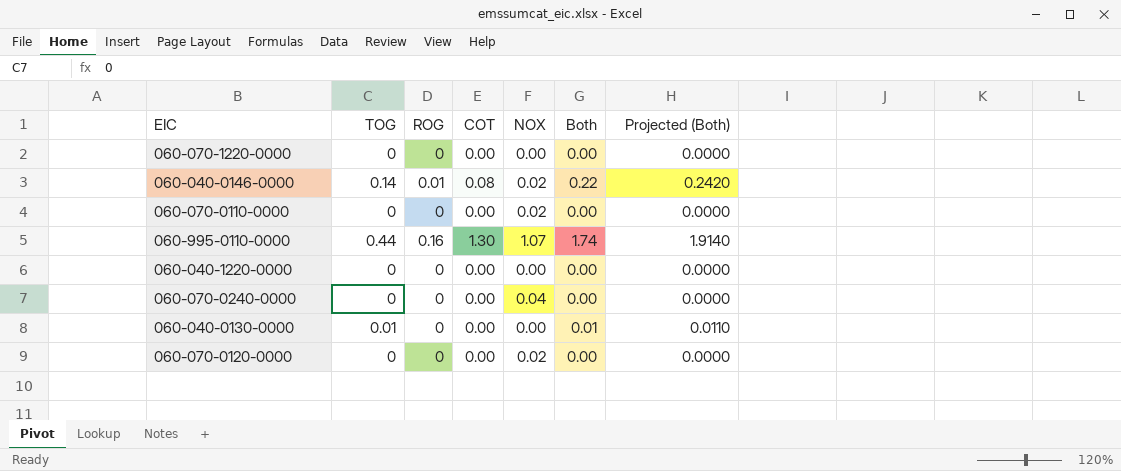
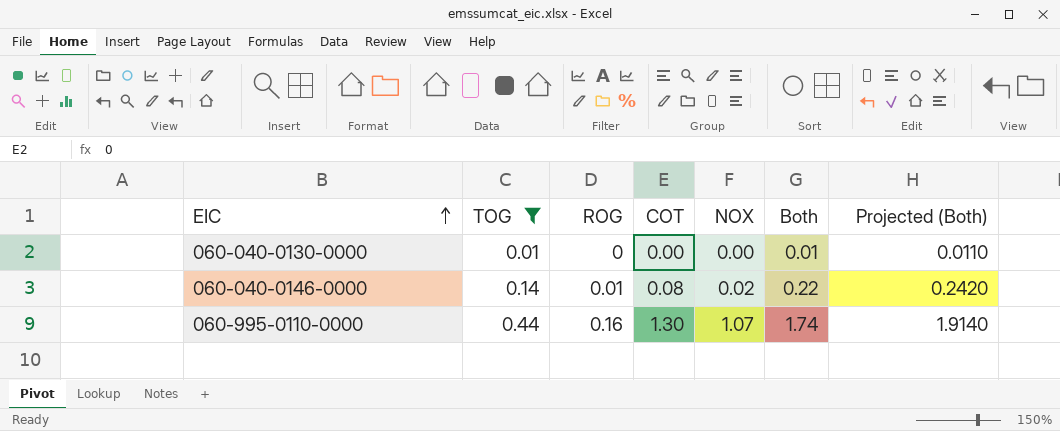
filter: none -> TOG != 0
row order: none -> EIC ascending

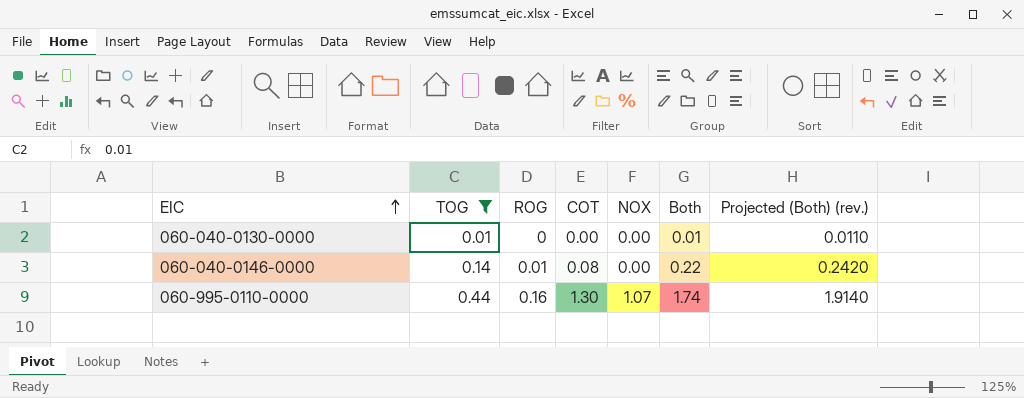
column name: Projected (Both) -> Projected (Both) (rev.)
060-040-0146-0000 | NOX: 0.02 -> 0.00

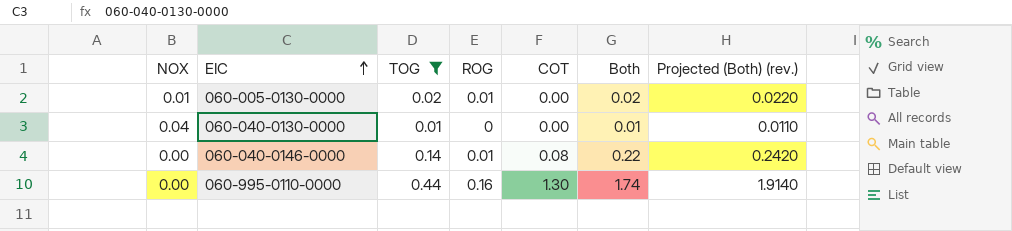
column NOX | position: 5 -> 1
row 060-005-0130-0000: none -> 0.01 | 0.02 | 0.01 | 0.00 | 0.02 | 0.0220
060-040-0130-0000 | NOX: 0.00 -> 0.04
060-995-0110-0000 | NOX: 1.07 -> 0.00

